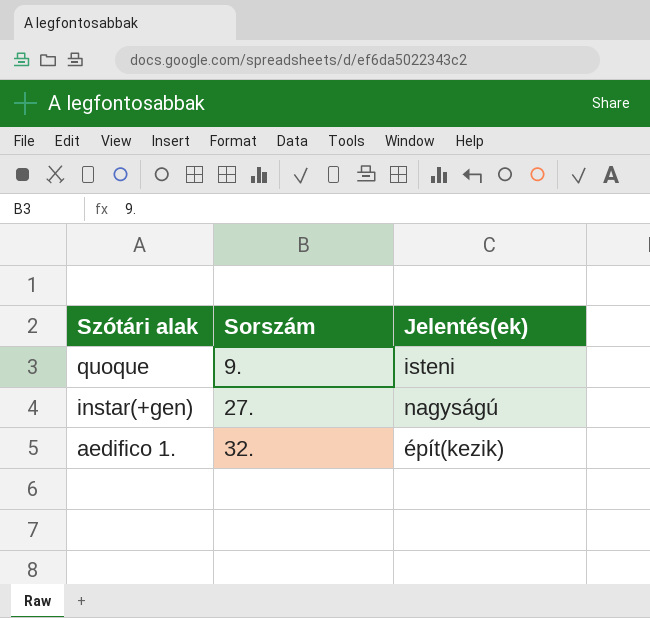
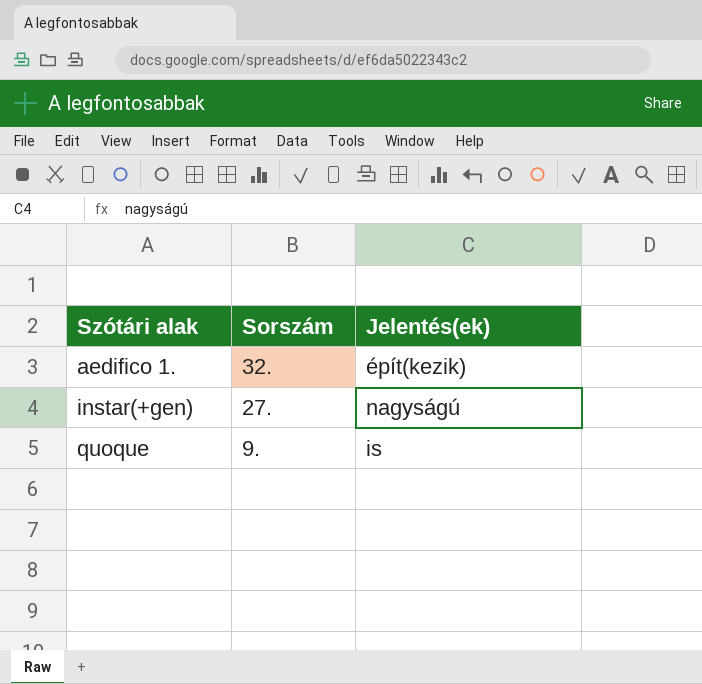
row order: Szótári alak descending -> Szótári alak ascending
quoque | Jelentés(ek): isteni -> is

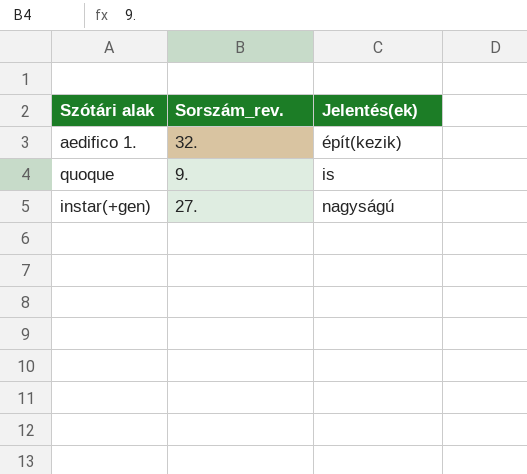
row order: Szótári alak ascending -> Jelentés(ek) ascending
column name: Sorszám -> Sorszám_rev.

